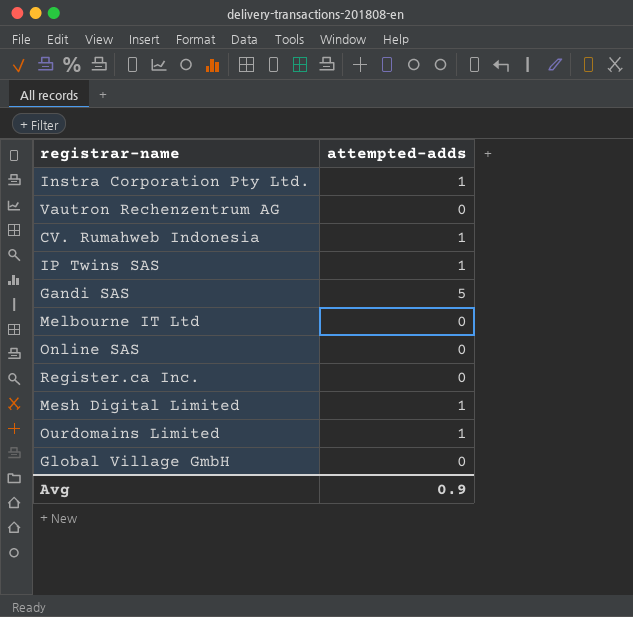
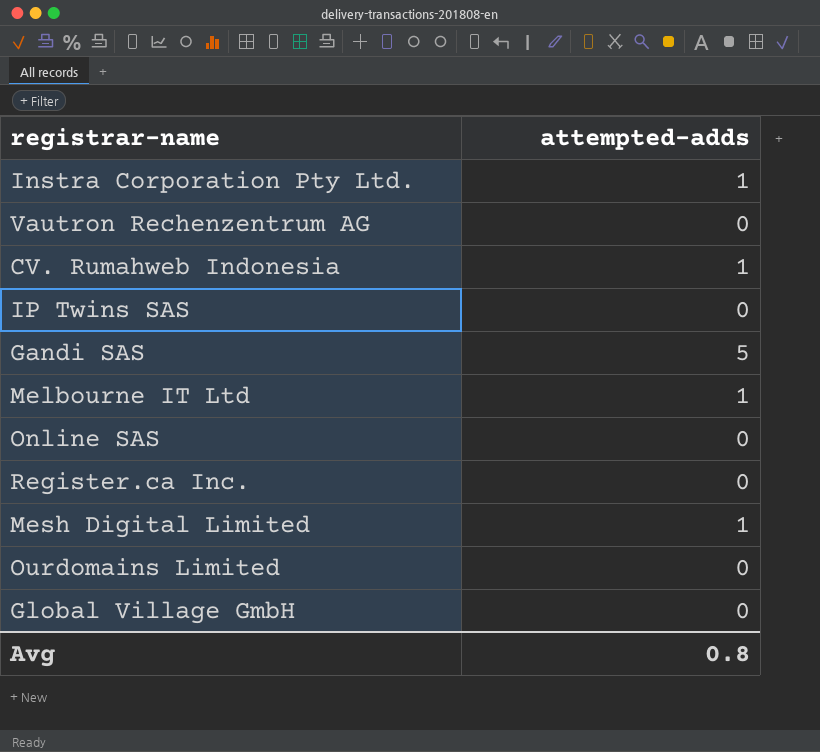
IP Twins SAS | attempted-adds: 1 -> 0
Melbourne IT Ltd | attempted-adds: 0 -> 1
Ourdomains Limited | attempted-adds: 1 -> 0
Avg | attempted-adds: 0.9 -> 0.8

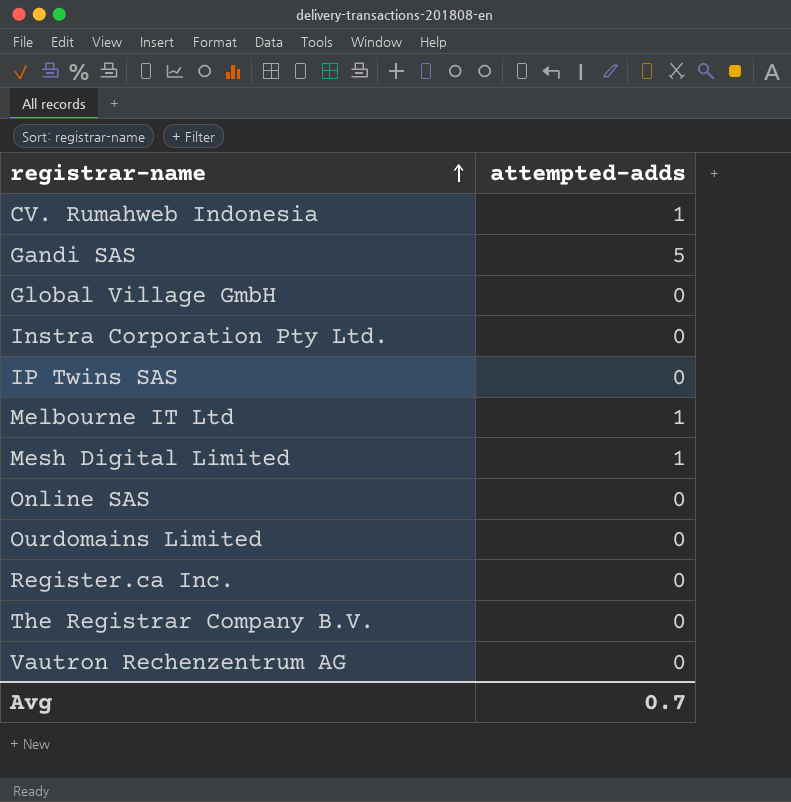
row order: none -> registrar-name ascending
Instra Corporation Pty Ltd. | attempted-adds: 1 -> 0
row The Registrar Company B.V.: none -> 0
Avg | attempted-adds: 0.8 -> 0.7

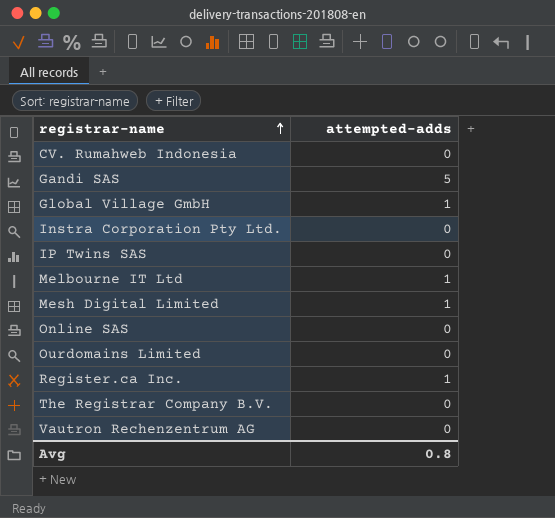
CV. Rumahweb Indonesia | attempted-adds: 1 -> 0
Global Village GmbH | attempted-adds: 0 -> 1
Register.ca Inc. | attempted-adds: 0 -> 1
Avg | attempted-adds: 0.7 -> 0.8

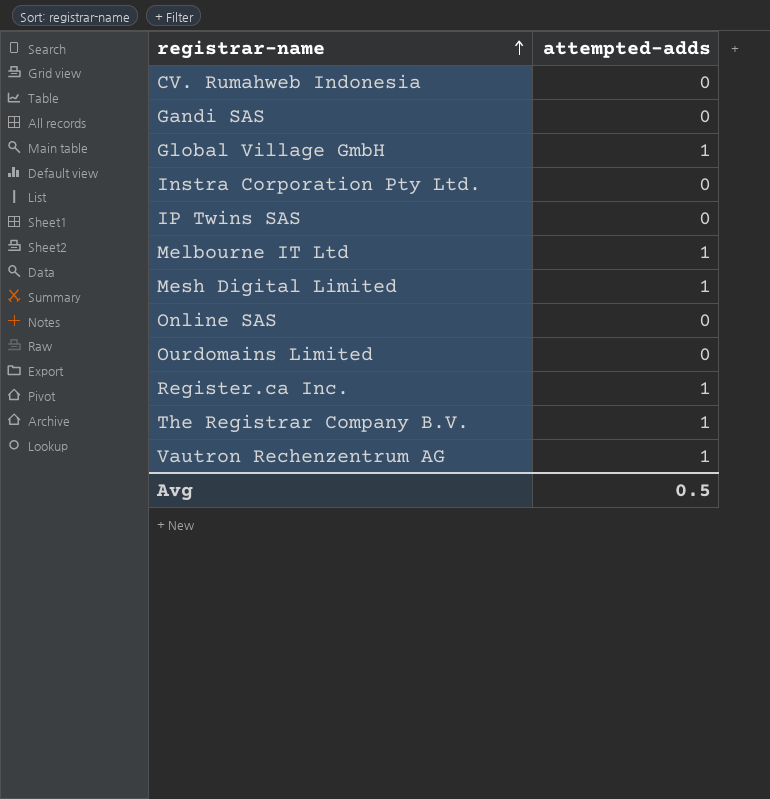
Gandi SAS | attempted-adds: 5 -> 0
The Registrar Company B.V. | attempted-adds: 0 -> 1
Vautron Rechenzentrum AG | attempted-adds: 0 -> 1
Avg | attempted-adds: 0.8 -> 0.5

